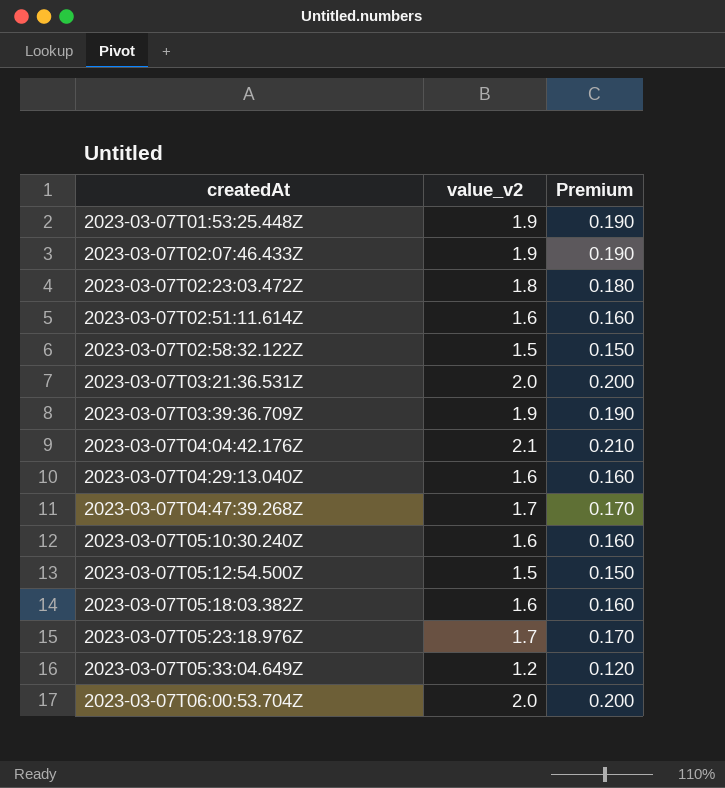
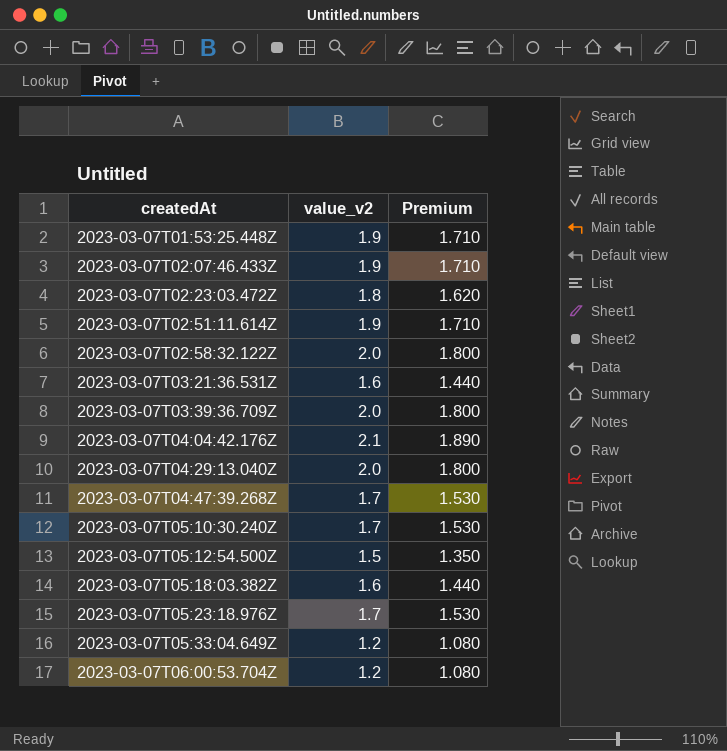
column Premium | formula: [value_v2] * 0.1 -> [value_v2] * 0.9
2023-03-07T02:51:11.614Z | value_v2: 1.6 -> 1.9
2023-03-07T02:58:32.122Z | value_v2: 1.5 -> 2.0
2023-03-07T03:21:36.531Z | value_v2: 2.0 -> 1.6
2023-03-07T03:39:36.709Z | value_v2: 1.9 -> 2.0
2023-03-07T04:29:13.040Z | value_v2: 1.6 -> 2.0
2023-03-07T05:10:30.240Z | value_v2: 1.6 -> 1.7
2023-03-07T06:00:53.704Z | value_v2: 2.0 -> 1.2

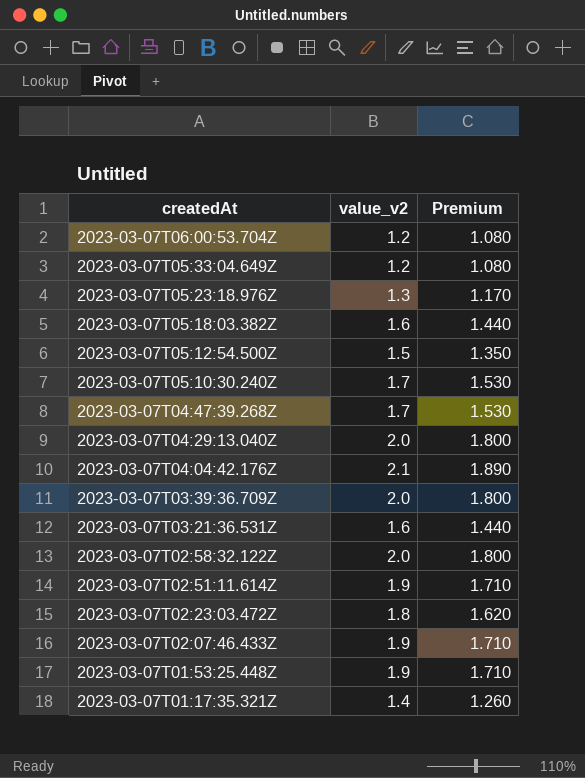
row order: createdAt ascending -> createdAt descending
2023-03-07T05:23:18.976Z | value_v2: 1.7 -> 1.3
2023-03-07T05:23:18.976Z | Premium: 1.530 -> 1.170
row 2023-03-07T01:17:35.321Z: none -> 1.4 | 1.260

